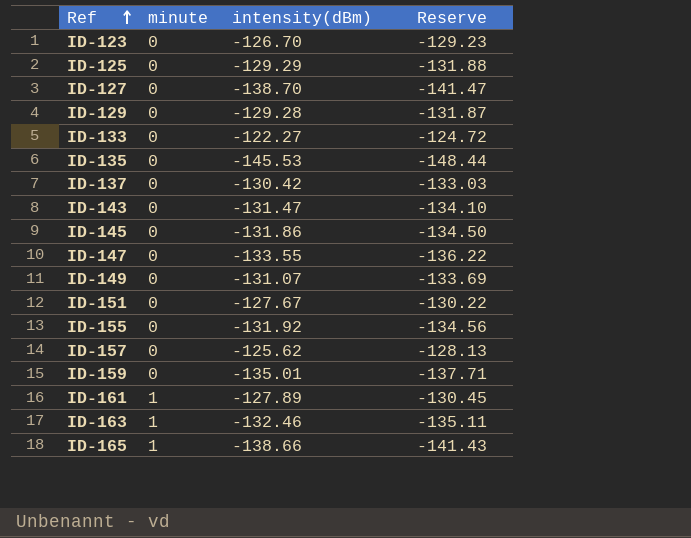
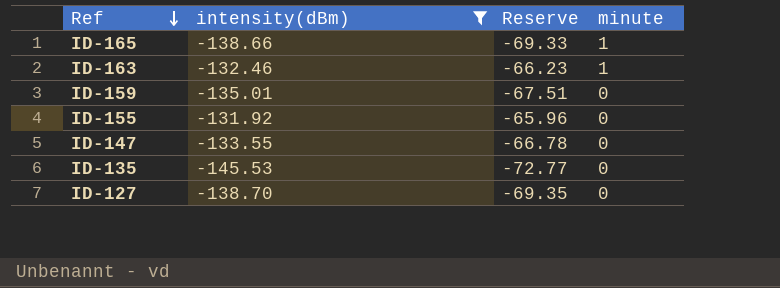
filter: none -> intensity(dBm) <= -131.92
row order: Ref ascending -> Ref descending
column Reserve | formula: [intensity(dBm)] * 1.02 -> [intensity(dBm)] * 0.5
column minute | position: 2 -> 4

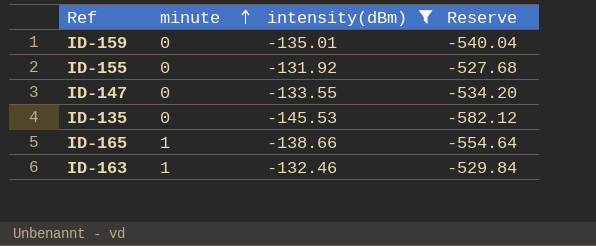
row order: Ref descending -> minute ascending
column minute | position: 4 -> 2
column Reserve | formula: [intensity(dBm)] * 0.5 -> [intensity(dBm)] * 4
row ID-127: -138.70 | -69.35 | 0 -> none

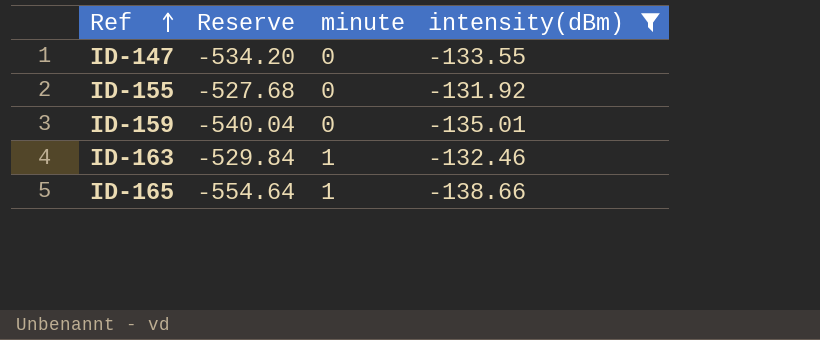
row order: minute ascending -> Ref ascending
column Reserve | position: 4 -> 2
row ID-135: 0 | -145.53 | -582.12 -> none

